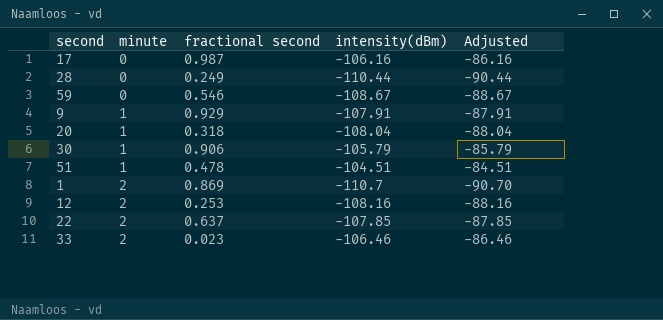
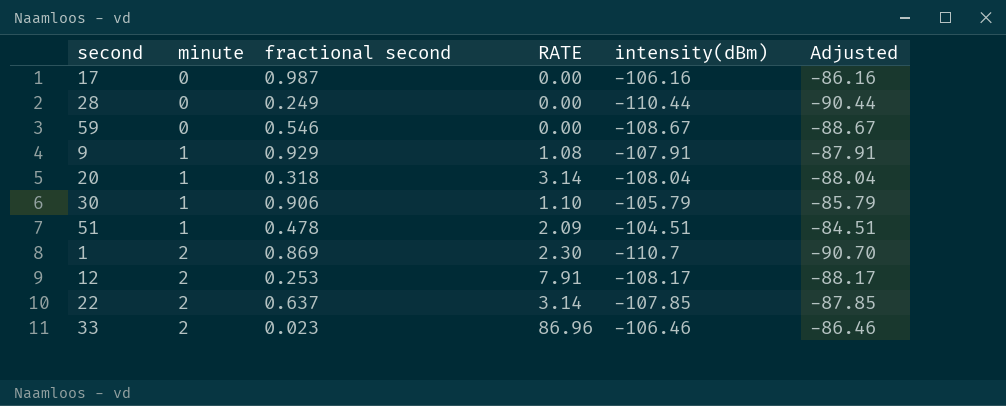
column RATE | formula: none -> [minute] / [fractional second]
12 | intensity(dBm): -108.16 -> -108.17
12 | Adjusted: -88.16 -> -88.17

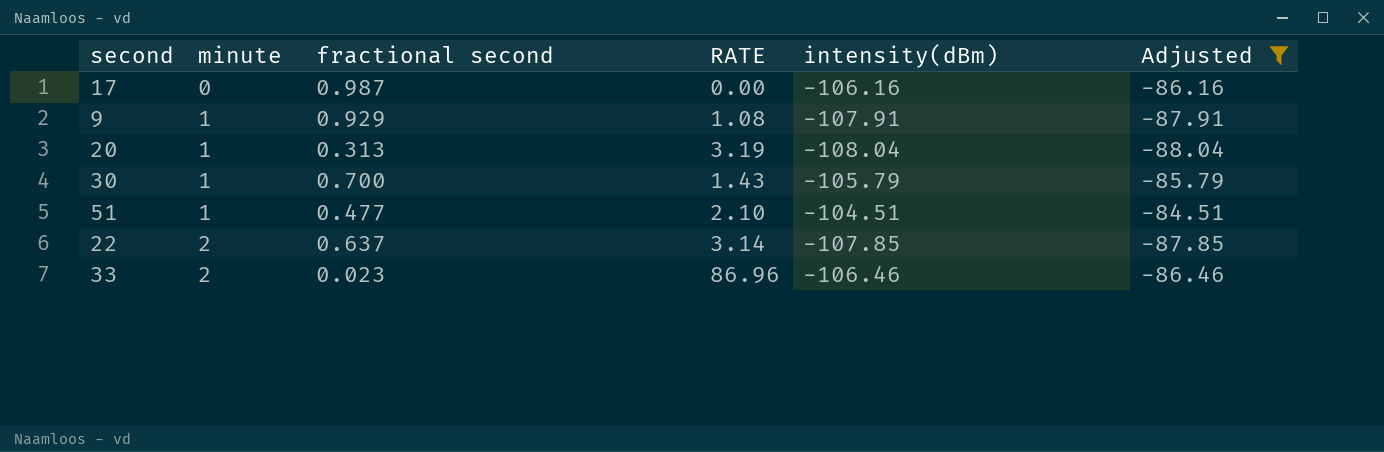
filter: none -> Adjusted >= -88.04
20 | fractional second: 0.318 -> 0.313
20 | RATE: 3.14 -> 3.19
30 | fractional second: 0.906 -> 0.700
30 | RATE: 1.10 -> 1.43
51 | fractional second: 0.478 -> 0.477
51 | RATE: 2.09 -> 2.10

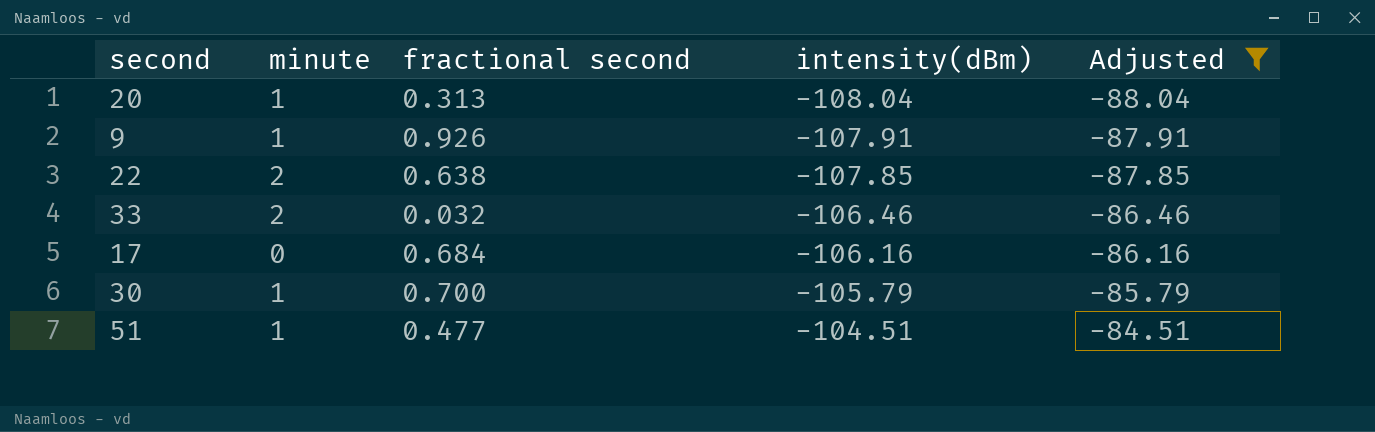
row order: minute ascending -> intensity(dBm) ascending
column RATE | formula: [minute] / [fractional second] -> none
9 | fractional second: 0.929 -> 0.926
22 | fractional second: 0.637 -> 0.638
33 | fractional second: 0.023 -> 0.032
17 | fractional second: 0.987 -> 0.684

